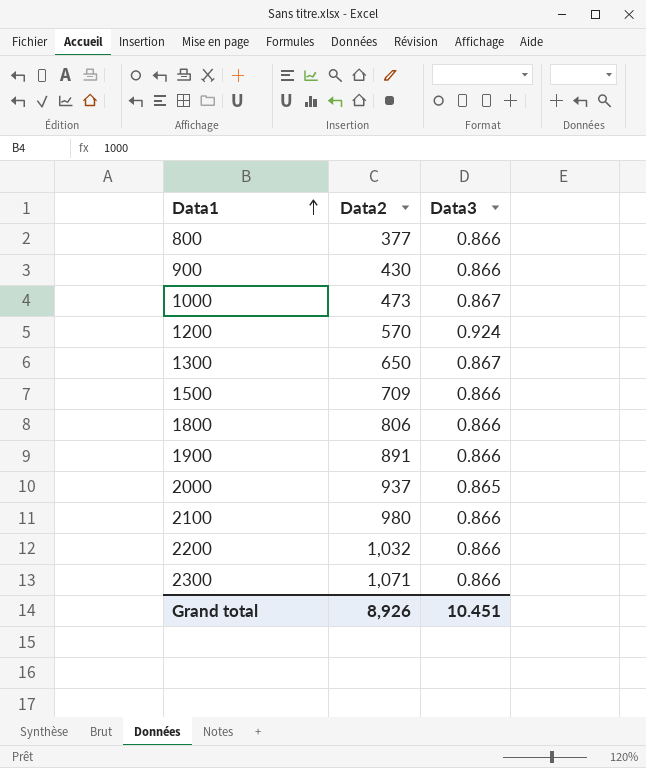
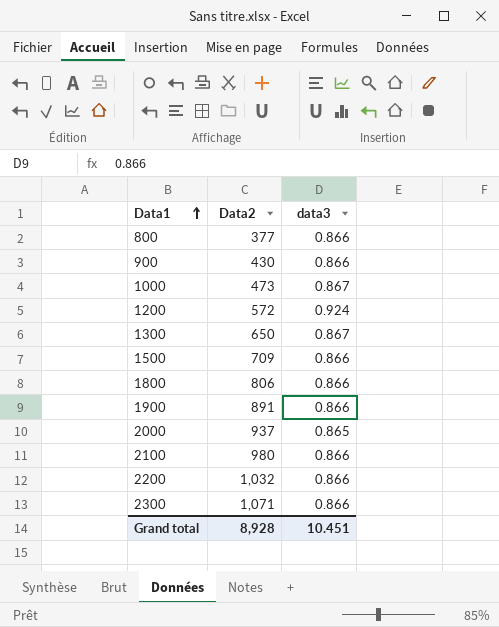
column name: Data3 -> data3
1200 | Data2: 570 -> 572
Grand total | Data2: 8,926 -> 8,928

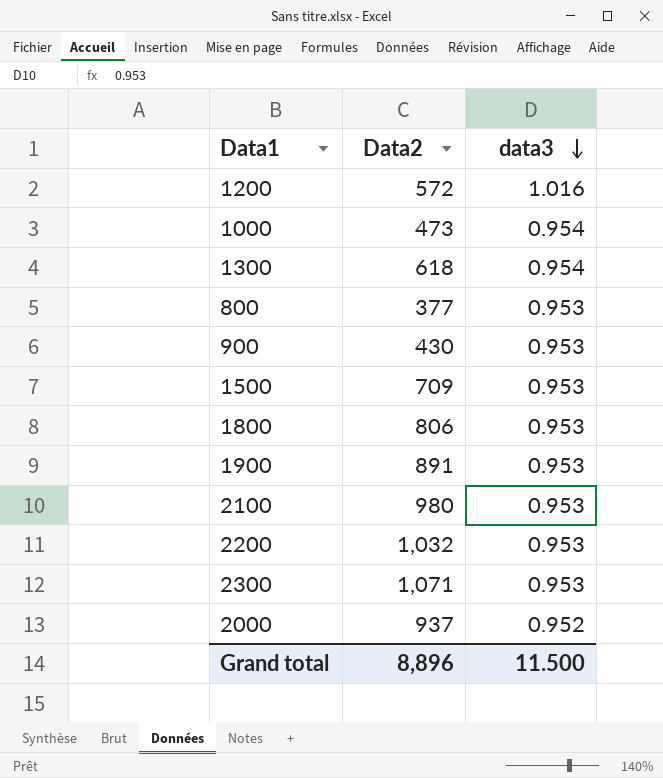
row order: Data1 ascending -> data3 descending
1200 | data3: 0.924 -> 1.016
1000 | data3: 0.867 -> 0.954
1300 | Data2: 650 -> 618
1300 | data3: 0.867 -> 0.954
800 | data3: 0.866 -> 0.953
900 | data3: 0.866 -> 0.953
1500 | data3: 0.866 -> 0.953
1800 | data3: 0.866 -> 0.953
1900 | data3: 0.866 -> 0.953
2100 | data3: 0.866 -> 0.953
2200 | data3: 0.866 -> 0.953
2300 | data3: 0.866 -> 0.953
2000 | data3: 0.865 -> 0.952
Grand total | Data2: 8,928 -> 8,896
Grand total | data3: 10.451 -> 11.500

